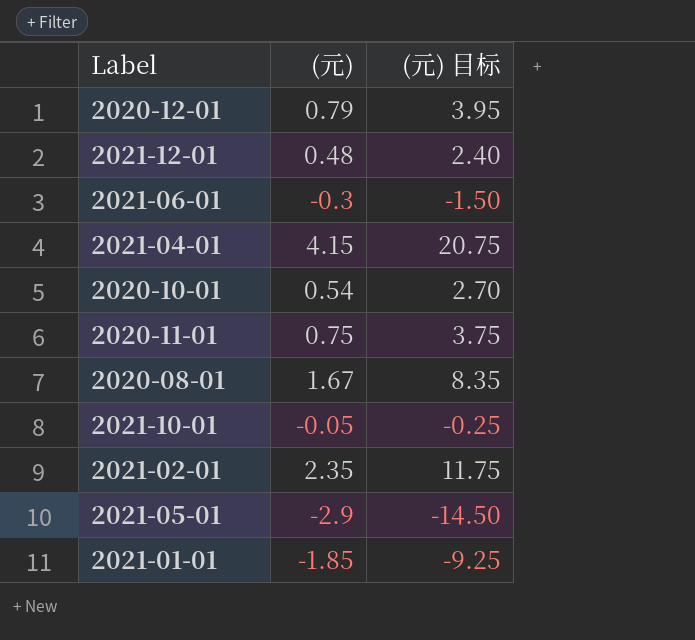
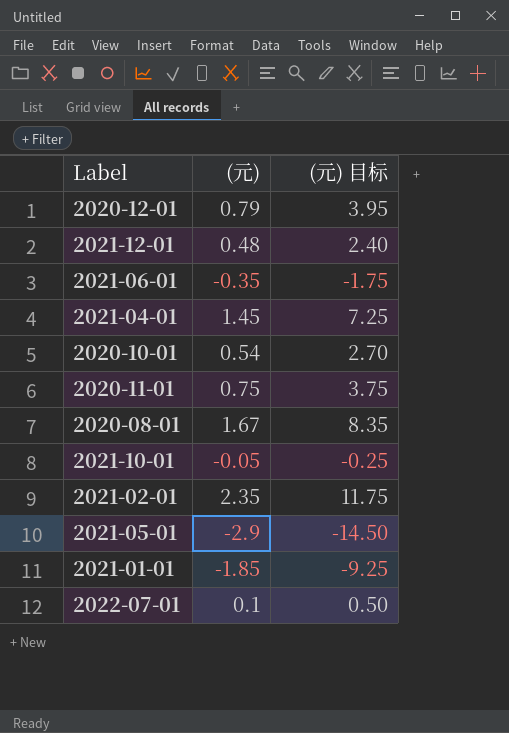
2021-06-01 | (元): -0.3 -> -0.35
2021-06-01 | (元) 目标: -1.50 -> -1.75
2021-04-01 | (元): 4.15 -> 1.45
2021-04-01 | (元) 目标: 20.75 -> 7.25
row 2022-07-01: none -> 0.1 | 0.50

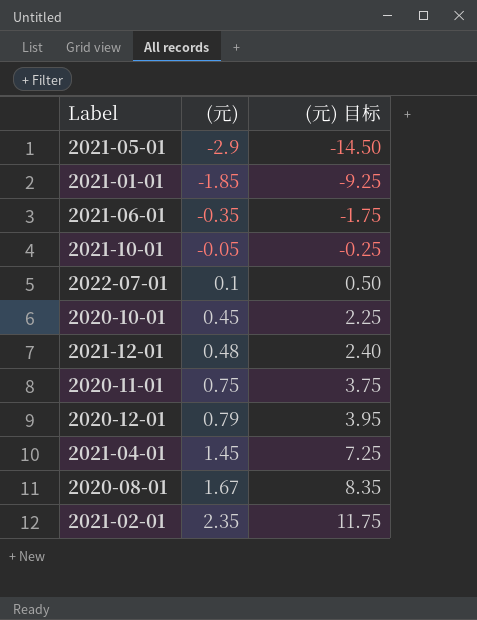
row order: none -> (元) ascending
2020-10-01 | (元): 0.54 -> 0.45
2020-10-01 | (元) 目标: 2.70 -> 2.25

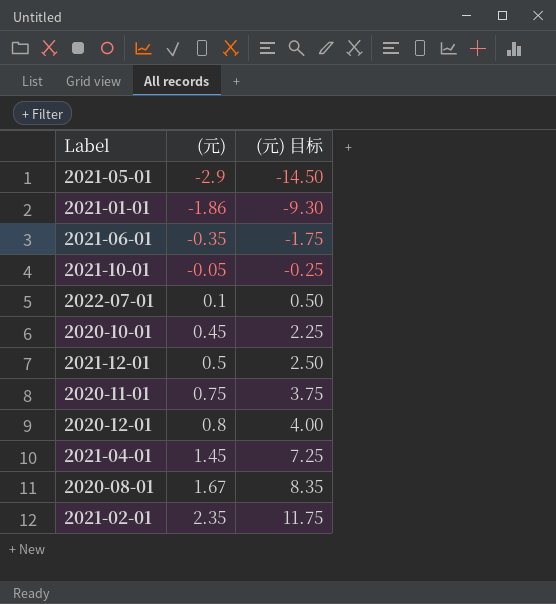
2021-01-01 | (元): -1.85 -> -1.86
2021-01-01 | (元) 目标: -9.25 -> -9.30
2021-12-01 | (元): 0.48 -> 0.5
2021-12-01 | (元) 目标: 2.40 -> 2.50
2020-12-01 | (元): 0.79 -> 0.8
2020-12-01 | (元) 目标: 3.95 -> 4.00

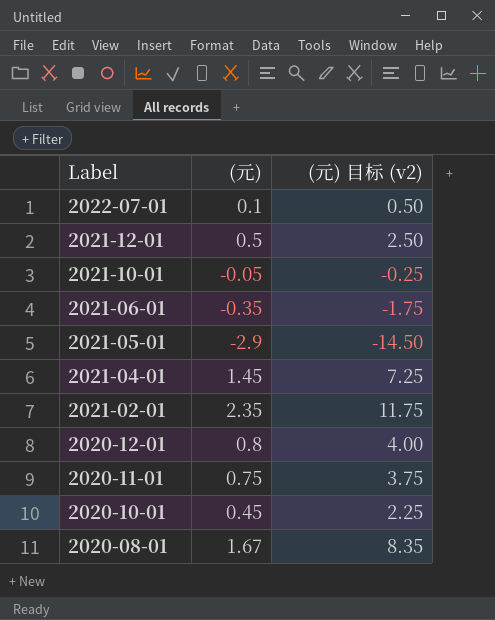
row order: (元) ascending -> Label descending
column name: (元) 目标 -> (元) 目标 (v2)
row 2021-01-01: -1.86 | -9.30 -> none

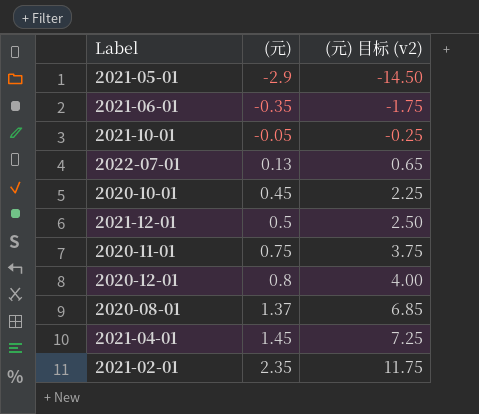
row order: Label descending -> (元) ascending
2022-07-01 | (元): 0.1 -> 0.13
2022-07-01 | (元) 目标 (v2): 0.50 -> 0.65
2020-08-01 | (元): 1.67 -> 1.37
2020-08-01 | (元) 目标 (v2): 8.35 -> 6.85

